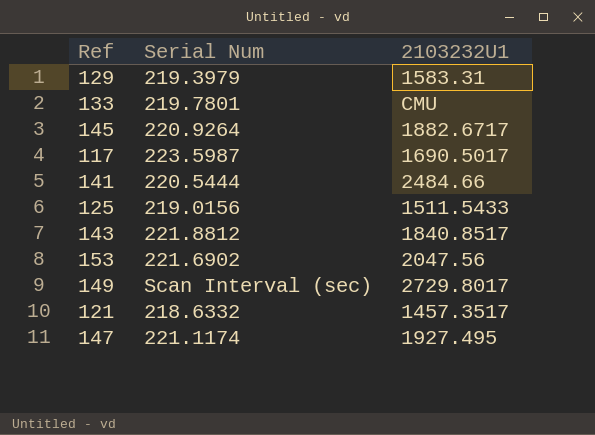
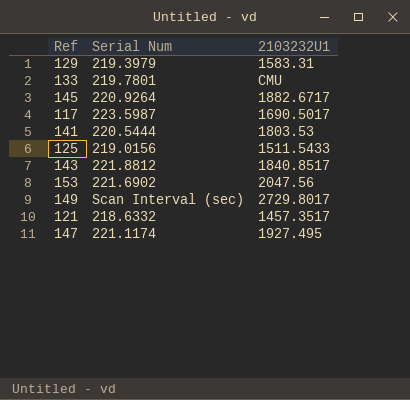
141 | 2103232U1: 2484.66 -> 1803.53

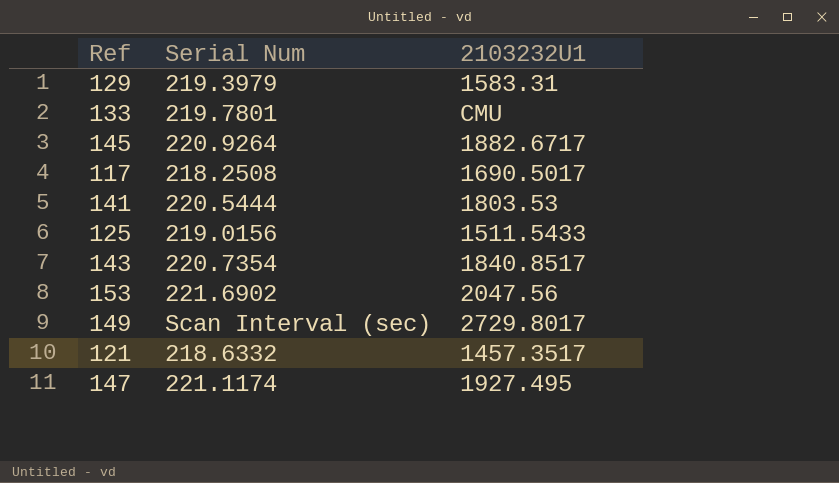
117 | Serial Num: 223.5987 -> 218.2508
143 | Serial Num: 221.8812 -> 220.7354

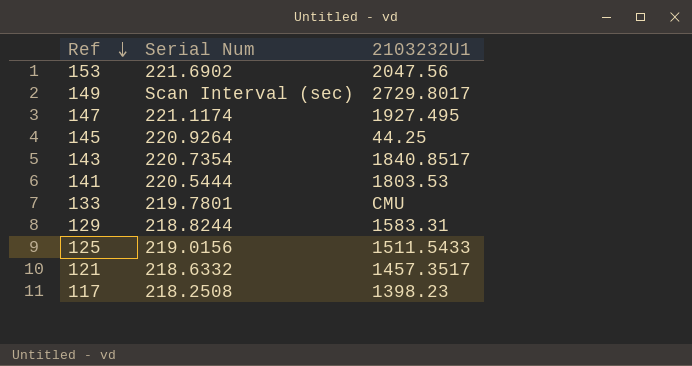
row order: none -> Ref descending
145 | 2103232U1: 1882.6717 -> 44.25
129 | Serial Num: 219.3979 -> 218.8244
117 | 2103232U1: 1690.5017 -> 1398.23

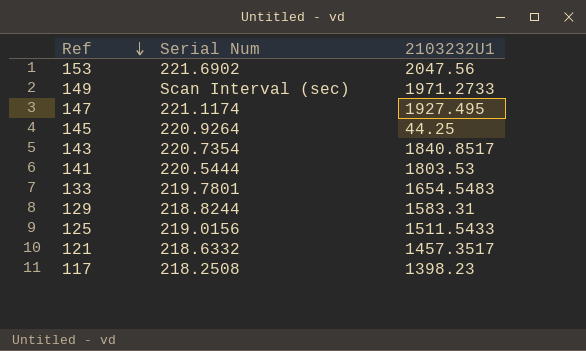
149 | 2103232U1: 2729.8017 -> 1971.2733
133 | 2103232U1: CMU -> 1654.5483

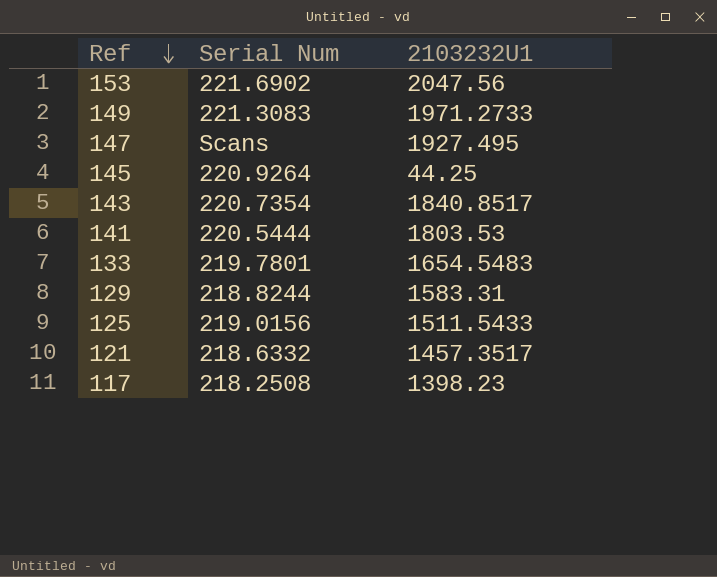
149 | Serial Num: Scan Interval (sec) -> 221.3083
147 | Serial Num: 221.1174 -> Scans

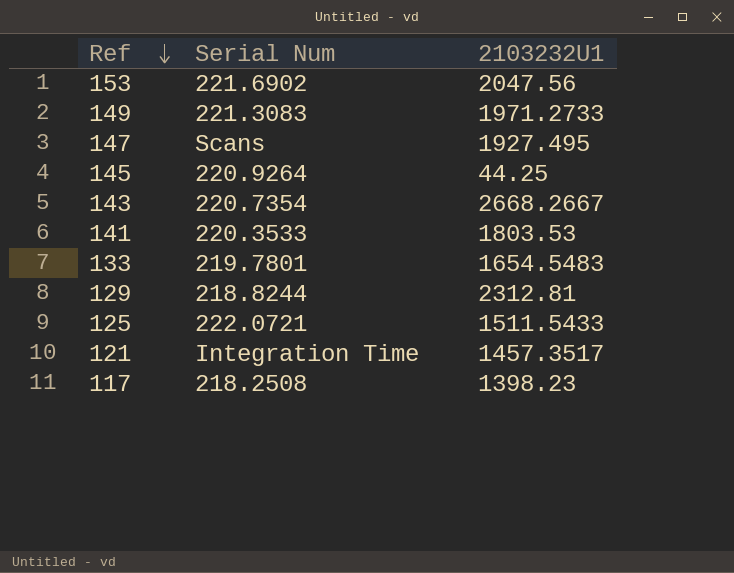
143 | 2103232U1: 1840.8517 -> 2668.2667
141 | Serial Num: 220.5444 -> 220.3533
129 | 2103232U1: 1583.31 -> 2312.81
125 | Serial Num: 219.0156 -> 222.0721
121 | Serial Num: 218.6332 -> Integration Time

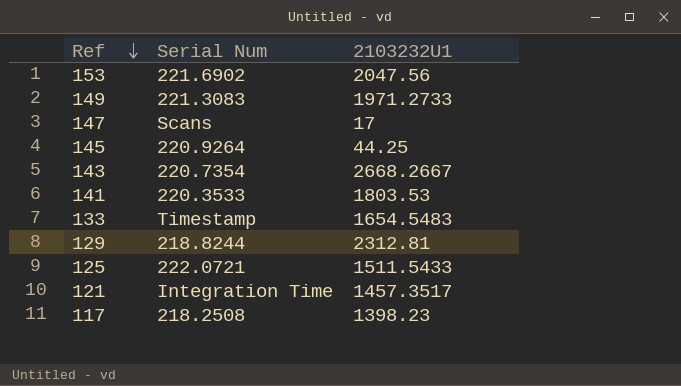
147 | 2103232U1: 1927.495 -> 17
133 | Serial Num: 219.7801 -> Timestamp

